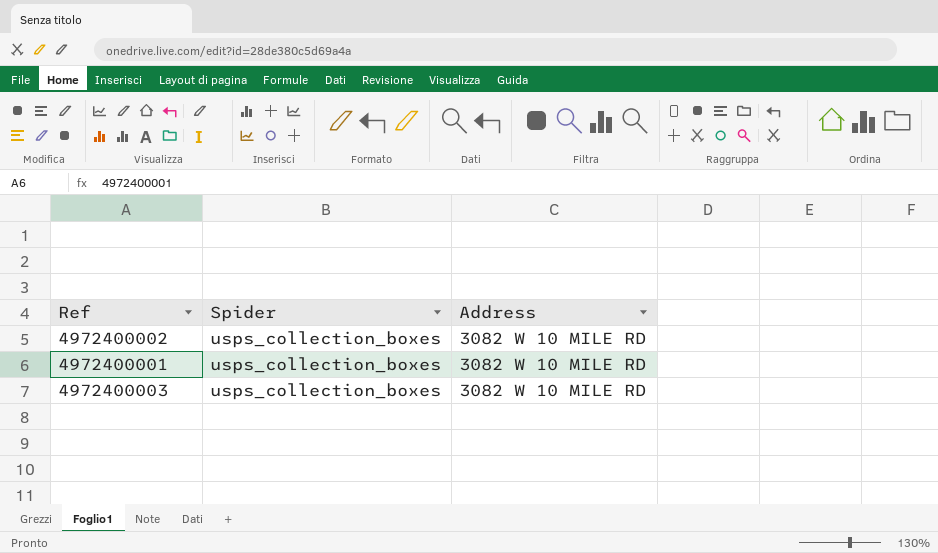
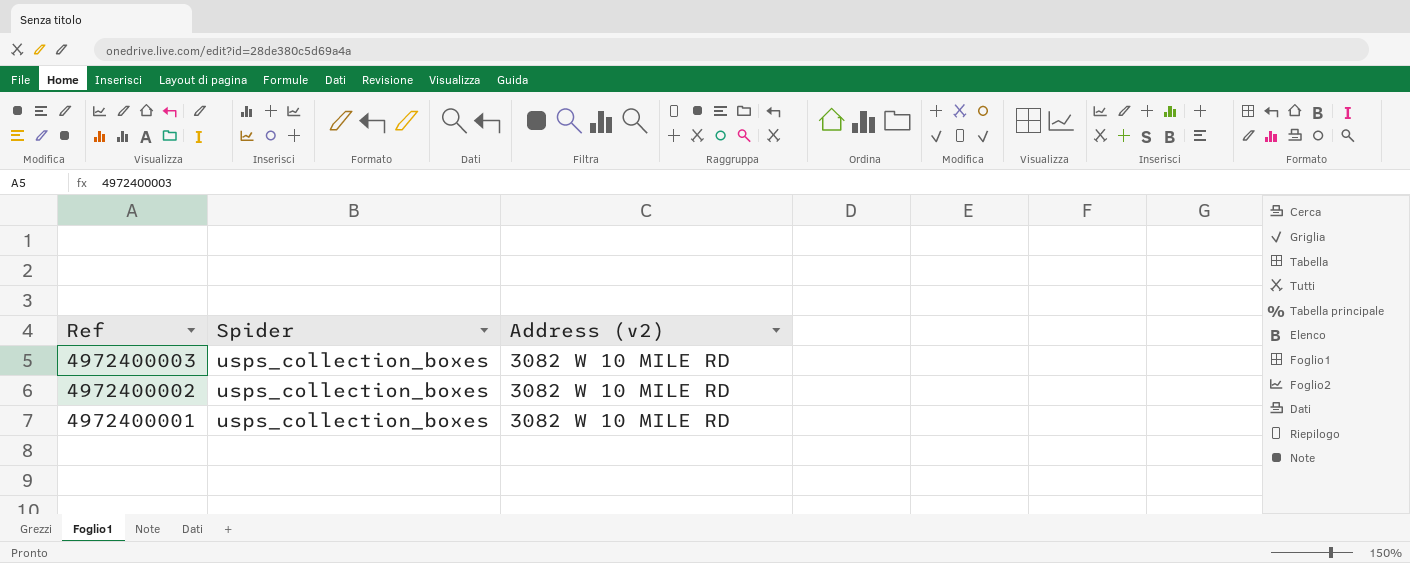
row order: none -> Ref descending
column name: Address -> Address (v2)

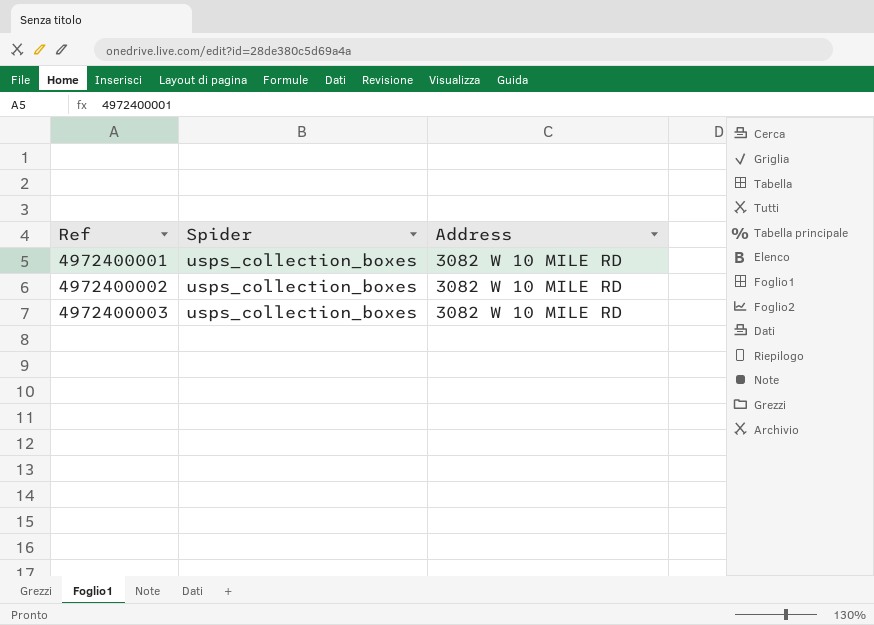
row order: Ref descending -> Ref ascending
column name: Address (v2) -> Address

